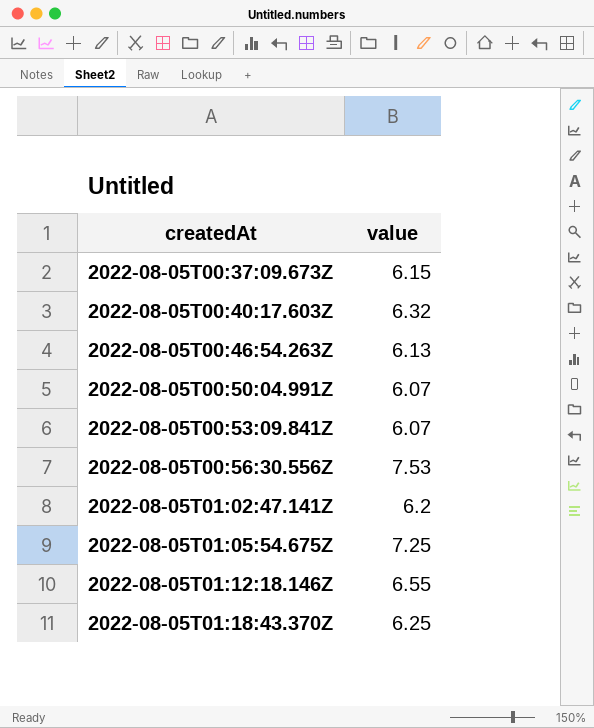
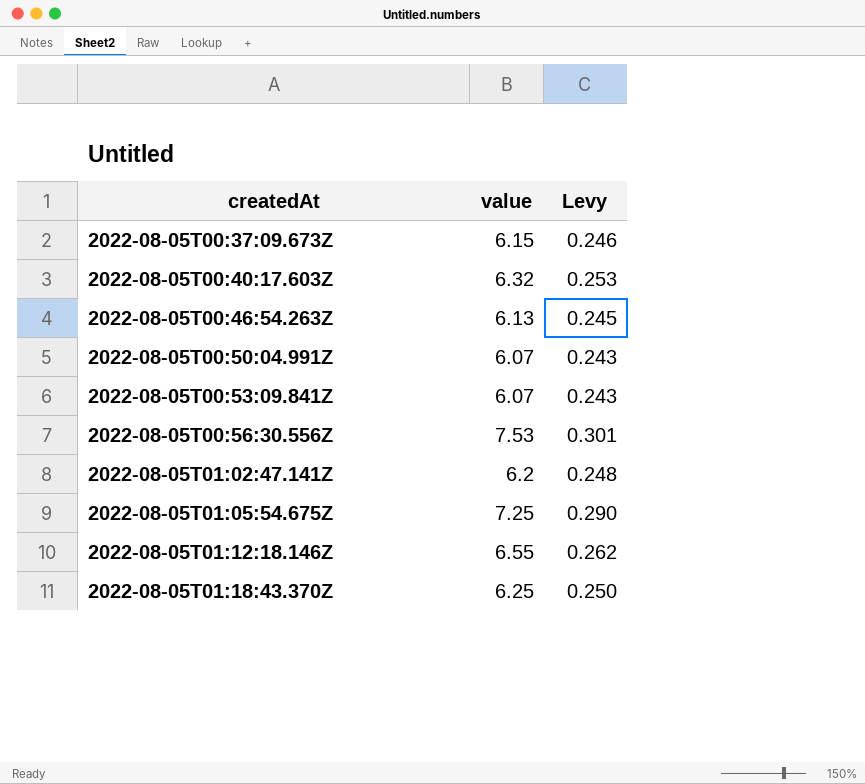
column Levy | formula: none -> [value] * 0.04

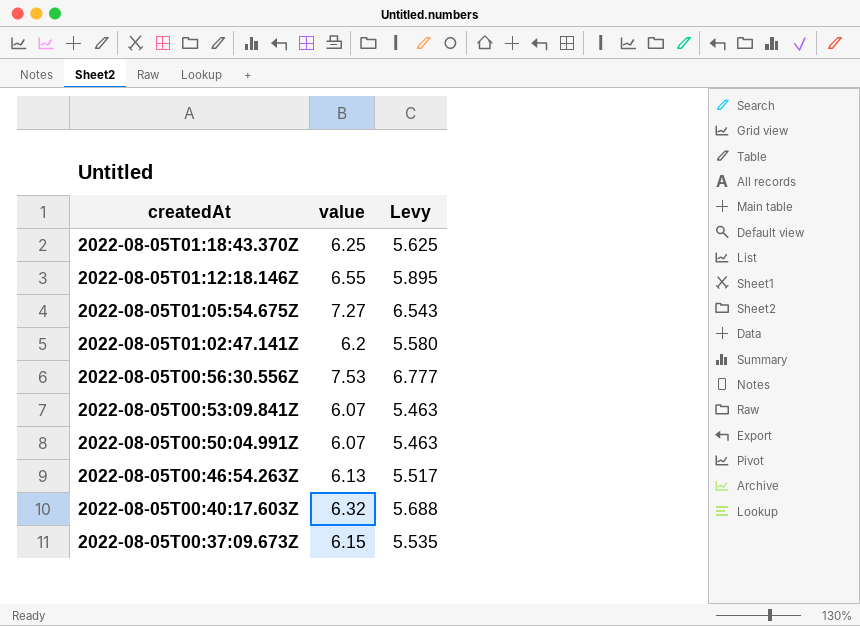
row order: createdAt ascending -> createdAt descending
column Levy | formula: [value] * 0.04 -> [value] * 0.9
2022-08-05T01:05:54.675Z | value: 7.25 -> 7.27

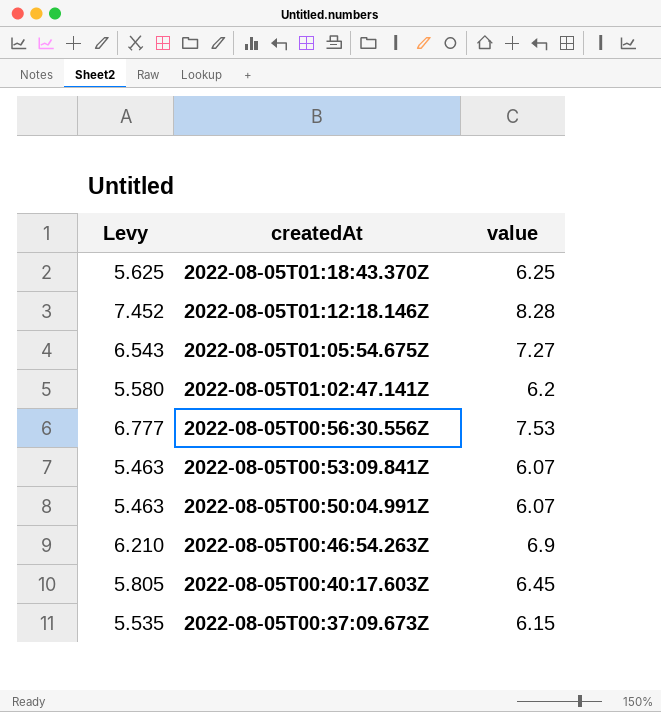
column Levy | position: 3 -> 1
2022-08-05T01:12:18.146Z | Levy: 5.895 -> 7.452
2022-08-05T01:12:18.146Z | value: 6.55 -> 8.28
2022-08-05T00:46:54.263Z | Levy: 5.517 -> 6.210
2022-08-05T00:46:54.263Z | value: 6.13 -> 6.9
2022-08-05T00:40:17.603Z | Levy: 5.688 -> 5.805
2022-08-05T00:40:17.603Z | value: 6.32 -> 6.45

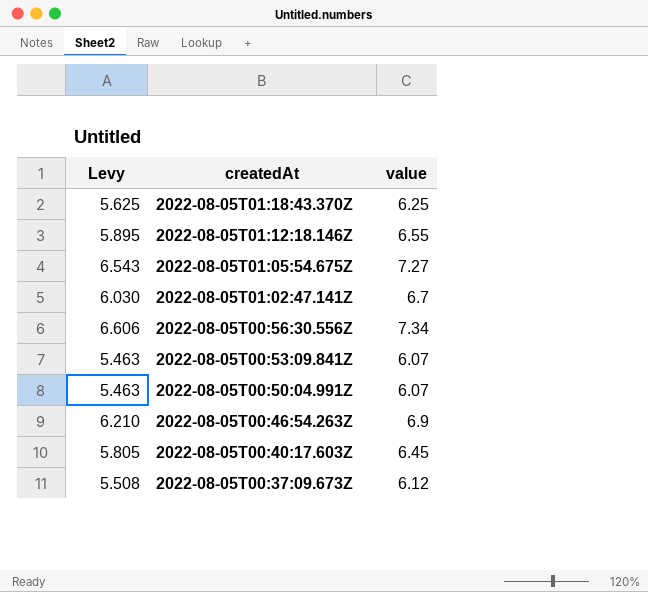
2022-08-05T01:12:18.146Z | Levy: 7.452 -> 5.895
2022-08-05T01:12:18.146Z | value: 8.28 -> 6.55
2022-08-05T01:02:47.141Z | Levy: 5.580 -> 6.030
2022-08-05T01:02:47.141Z | value: 6.2 -> 6.7
2022-08-05T00:56:30.556Z | Levy: 6.777 -> 6.606
2022-08-05T00:56:30.556Z | value: 7.53 -> 7.34
2022-08-05T00:37:09.673Z | Levy: 5.535 -> 5.508
2022-08-05T00:37:09.673Z | value: 6.15 -> 6.12

